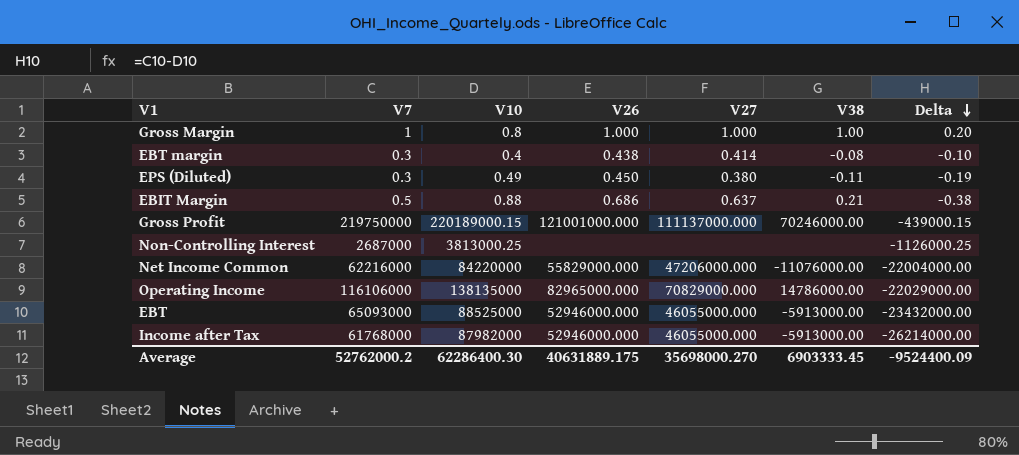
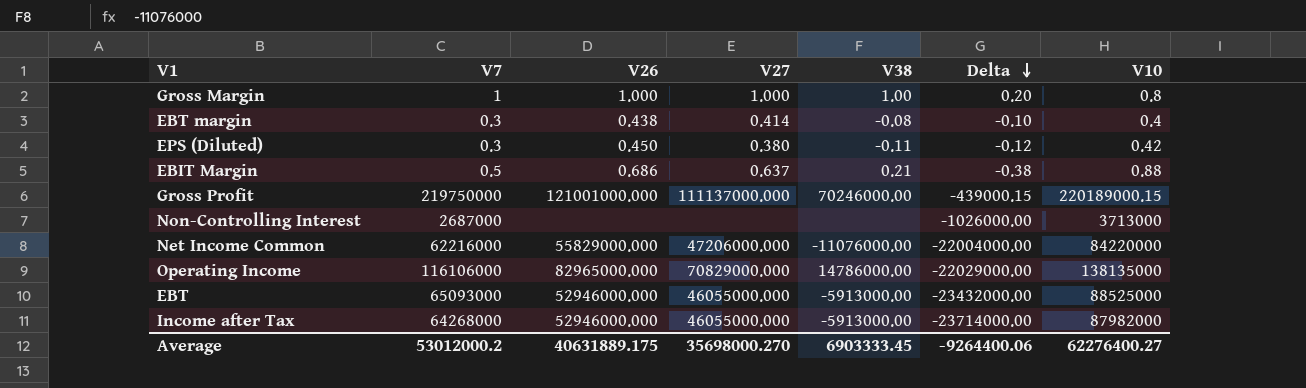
column V10 | position: 3 -> 7
EPS (Diluted) | Delta: -0.19 -> -0.12
EPS (Diluted) | V10: 0.49 -> 0.42
Non-Controlling Interest | Delta: -1126000.25 -> -1026000.00
Non-Controlling Interest | V10: 3813000.25 -> 3713000
Income after Tax | V7: 61768000 -> 64268000
Income after Tax | Delta: -26214000.00 -> -23714000.00
Average | V7: 52762000.2 -> 53012000.2
Average | Delta: -9524400.09 -> -9264400.06
Average | V10: 62286400.30 -> 62276400.27

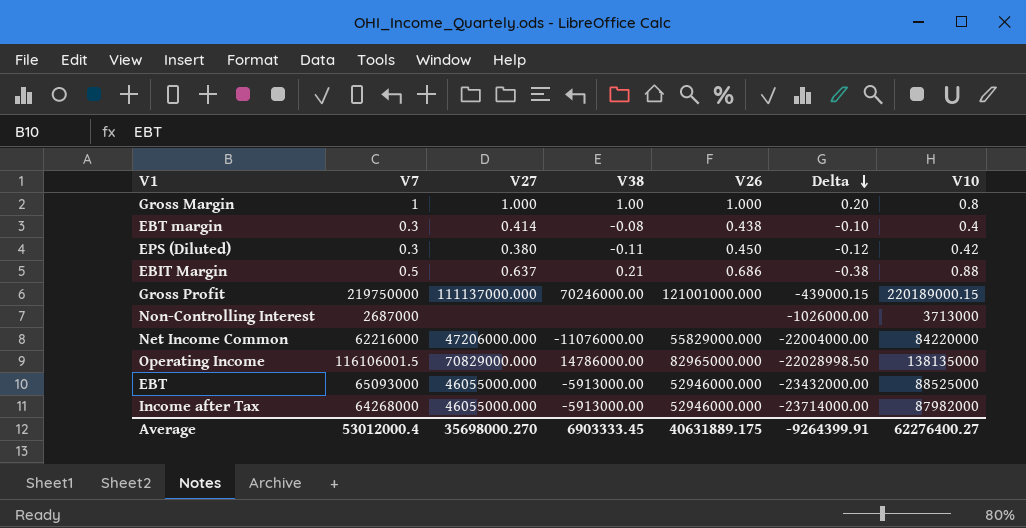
column V26 | position: 3 -> 5
Operating Income | V7: 116106000 -> 116106001.5
Operating Income | Delta: -22029000.00 -> -22028998.50
Average | V7: 53012000.2 -> 53012000.4
Average | Delta: -9264400.06 -> -9264399.91

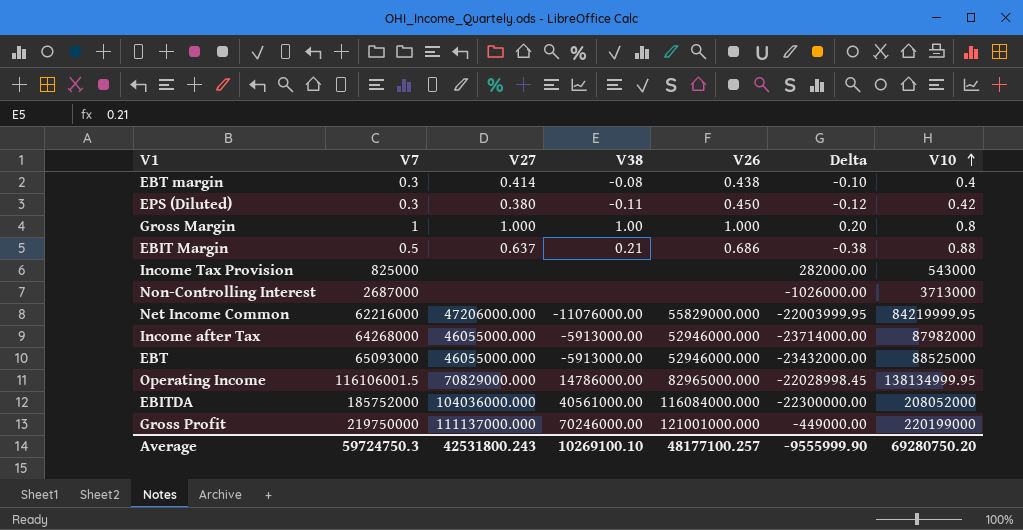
row order: Delta descending -> V10 ascending
row Income Tax Provision: none -> 825000 | none | none | none | 282000.00 | 543000
Net Income Common | Delta: -22004000.00 -> -22003999.95
Net Income Common | V10: 84220000 -> 84219999.95
Operating Income | Delta: -22028998.50 -> -22028998.45
Operating Income | V10: 138135000 -> 138134999.95
row EBITDA: none -> 185752000 | 104036000.000 | 40561000.00 | 116084000.000 | -22300000.00 | 208052000
Gross Profit | Delta: -439000.15 -> -449000.00
Gross Profit | V10: 220189000.15 -> 220199000
Average | V7: 53012000.4 -> 59724750.3
Average | V27: 35698000.270 -> 42531800.243
Average | V38: 6903333.45 -> 10269100.10
Average | V26: 40631889.175 -> 48177100.257
Average | Delta: -9264399.91 -> -9555999.90
Average | V10: 62276400.27 -> 69280750.20

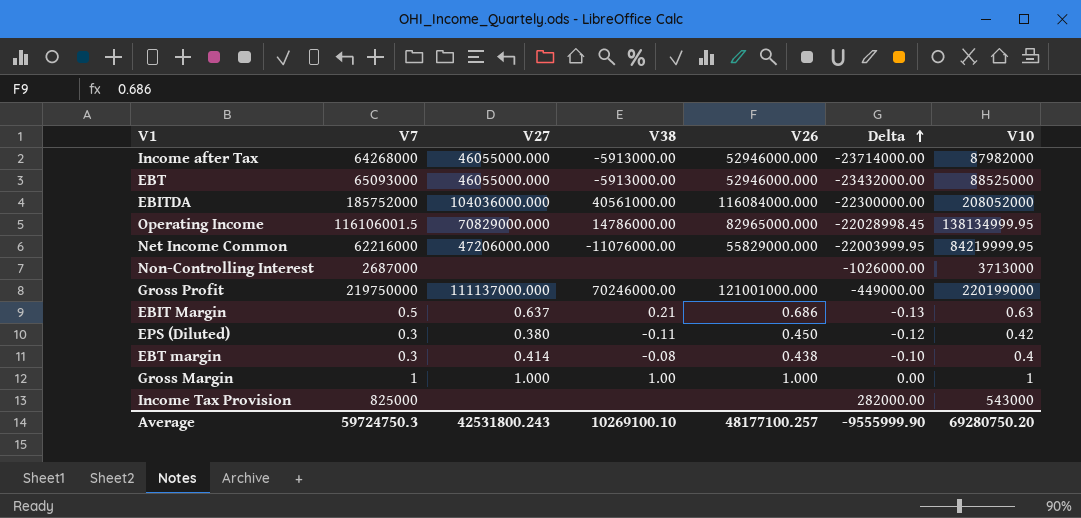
row order: V10 ascending -> Delta ascending
EBIT Margin | Delta: -0.38 -> -0.13
EBIT Margin | V10: 0.88 -> 0.63
Gross Margin | Delta: 0.20 -> 0.00
Gross Margin | V10: 0.8 -> 1

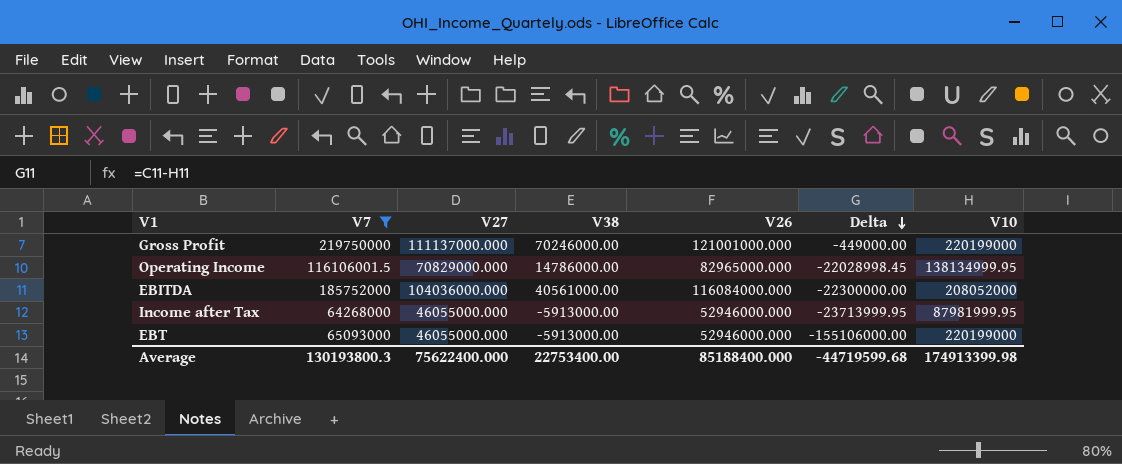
filter: none -> V7 >= 64268000
row order: Delta ascending -> Delta descending
Income after Tax | Delta: -23714000.00 -> -23713999.95
Income after Tax | V10: 87982000 -> 87981999.95
EBT | Delta: -23432000.00 -> -155106000.00
EBT | V10: 88525000 -> 220199000
Average | V7: 59724750.3 -> 130193800.3
Average | V27: 42531800.243 -> 75622400.000
Average | V38: 10269100.10 -> 22753400.00
Average | V26: 48177100.257 -> 85188400.000
Average | Delta: -9555999.90 -> -44719599.68
Average | V10: 69280750.20 -> 174913399.98

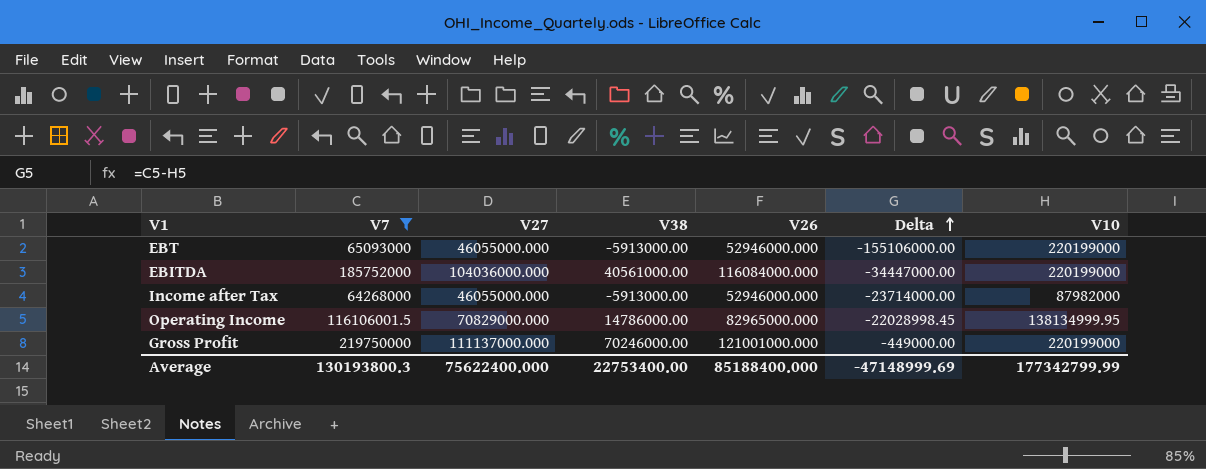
row order: Delta descending -> Delta ascending
EBITDA | Delta: -22300000.00 -> -34447000.00
EBITDA | V10: 208052000 -> 220199000
Income after Tax | Delta: -23713999.95 -> -23714000.00
Income after Tax | V10: 87981999.95 -> 87982000
Average | Delta: -44719599.68 -> -47148999.69
Average | V10: 174913399.98 -> 177342799.99

